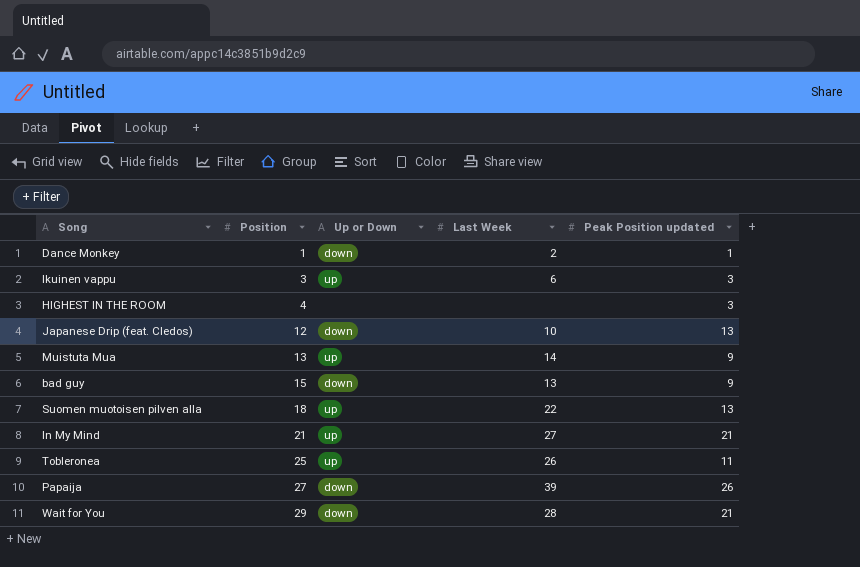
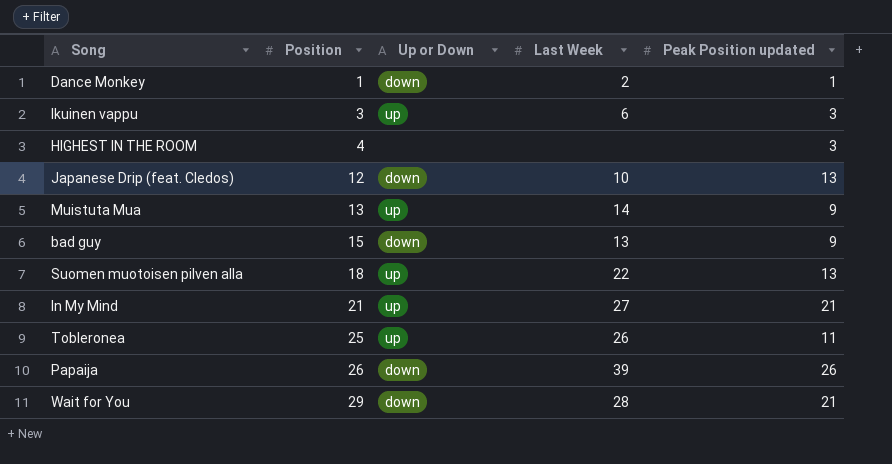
Papaija | Position: 27 -> 26

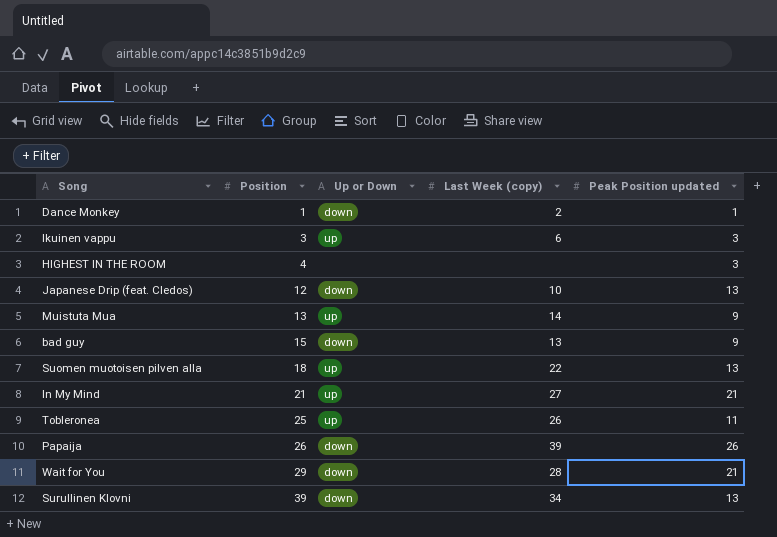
column name: Last Week -> Last Week (copy)
row Surullinen Klovni: none -> 39 | down | 34 | 13

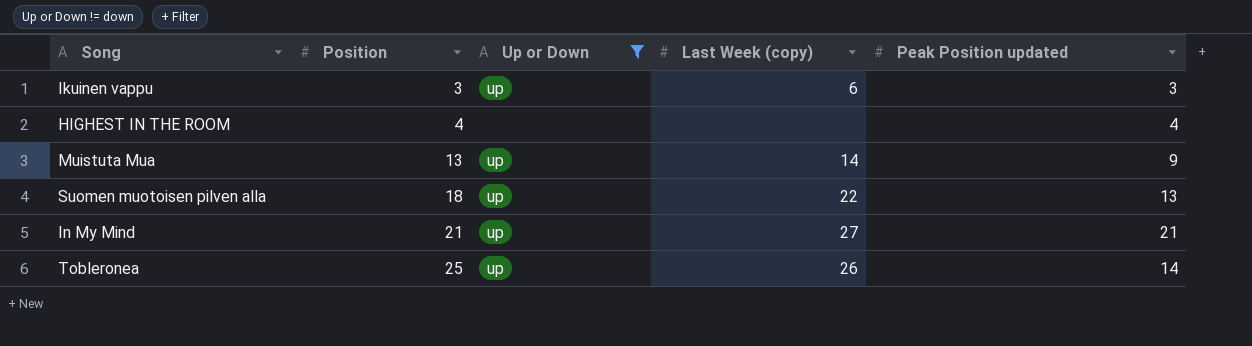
filter: none -> Up or Down != down
HIGHEST IN THE ROOM | Peak Position updated: 3 -> 4
Tobleronea | Peak Position updated: 11 -> 14

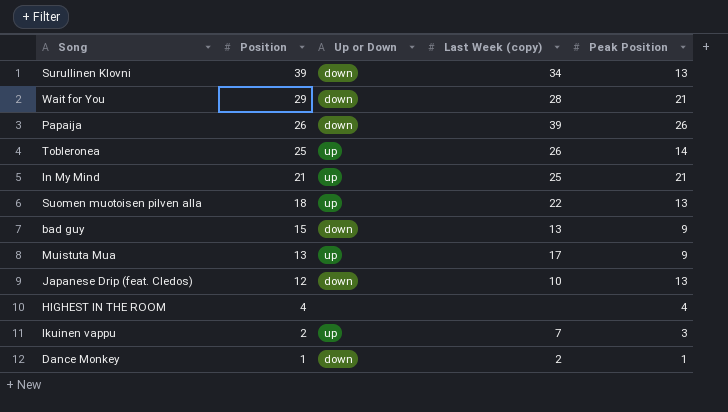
filter: Up or Down != down -> none
row order: Position ascending -> Position descending
column name: Peak Position updated -> Peak Position
In My Mind | Last Week (copy): 27 -> 25
Muistuta Mua | Last Week (copy): 14 -> 17
Ikuinen vappu | Position: 3 -> 2
Ikuinen vappu | Last Week (copy): 6 -> 7

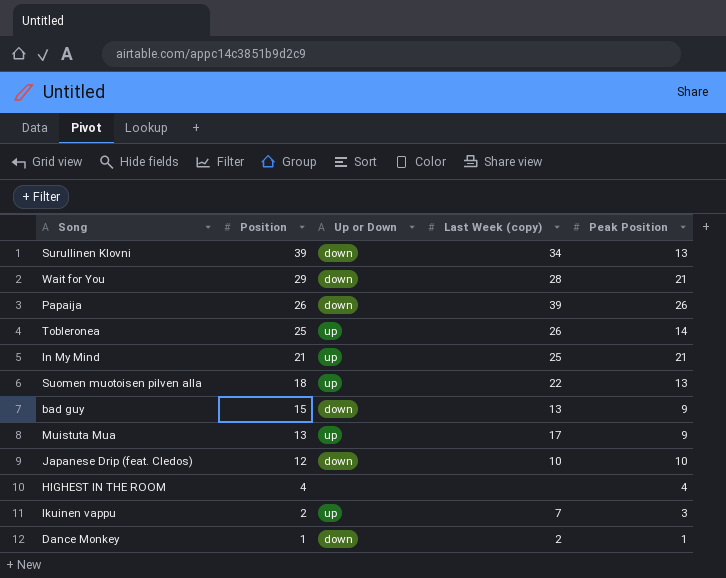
Japanese Drip (feat. Cledos) | Peak Position: 13 -> 10

